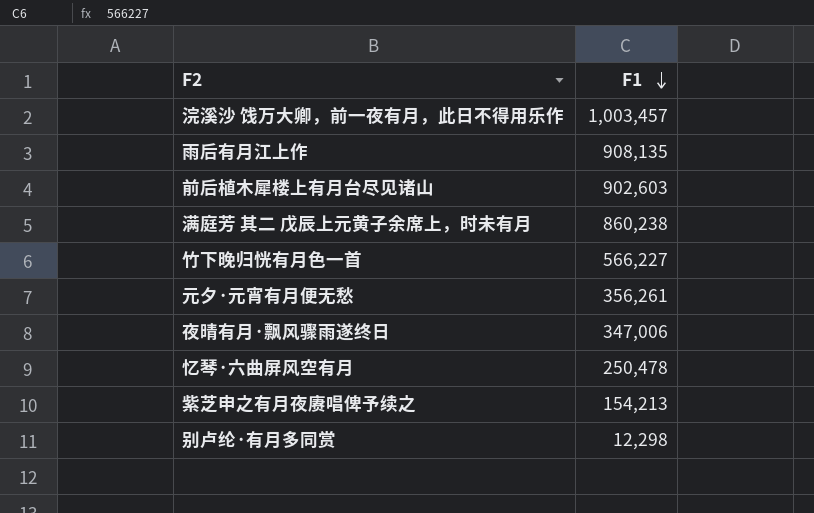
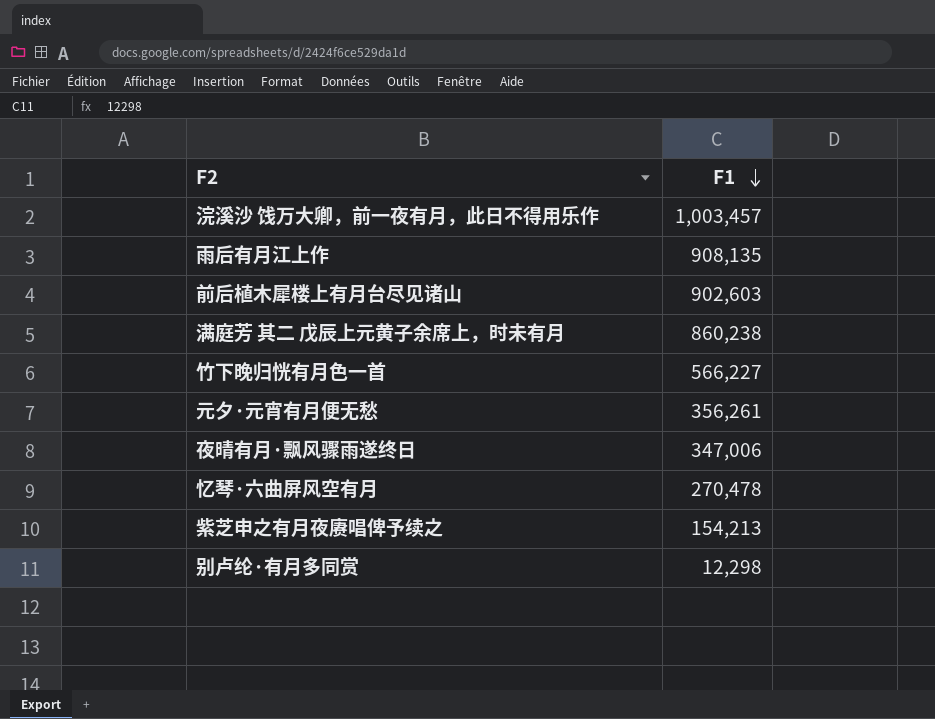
忆琴·六曲屏风空有月 | F1: 250,478 -> 270,478

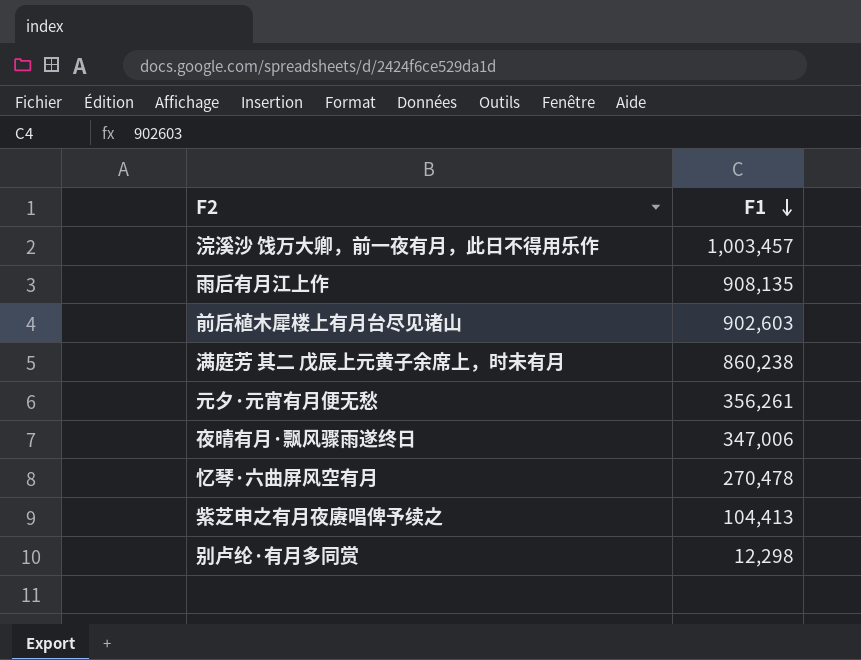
row 竹下晚归恍有月色一首: 566,227 -> none
紫芝申之有月夜赓唱俾予续之 | F1: 154,213 -> 104,413

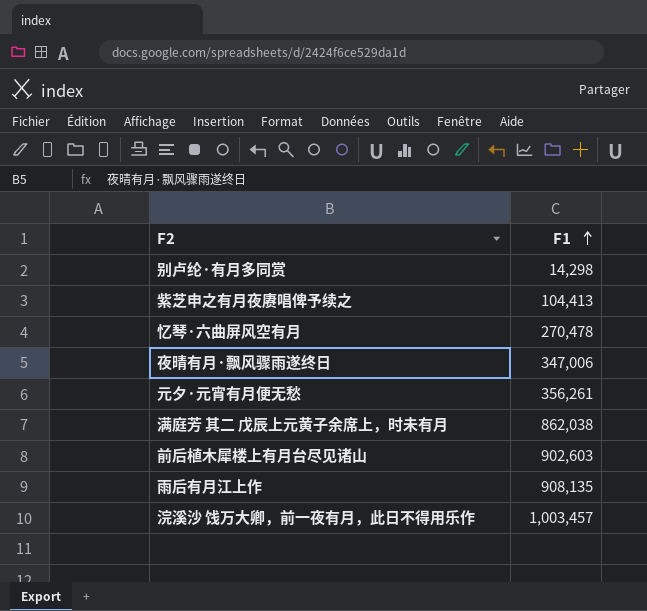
row order: F1 descending -> F1 ascending
别卢纶·有月多同赏 | F1: 12,298 -> 14,298
满庭芳 其二 戊辰上元黄子余席上，时未有月 | F1: 860,238 -> 862,038

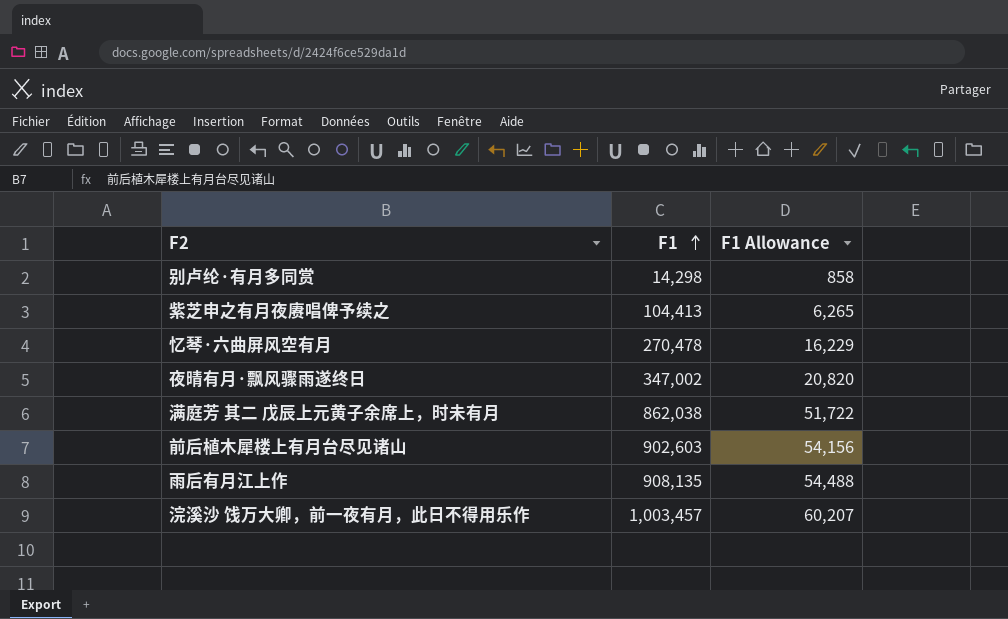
column F1 Allowance | formula: none -> [F1] * 0.06
row 元夕·元宵有月便无愁: 356,261 -> none
夜晴有月·飘风骤雨遂终日 | F1: 347,006 -> 347,002

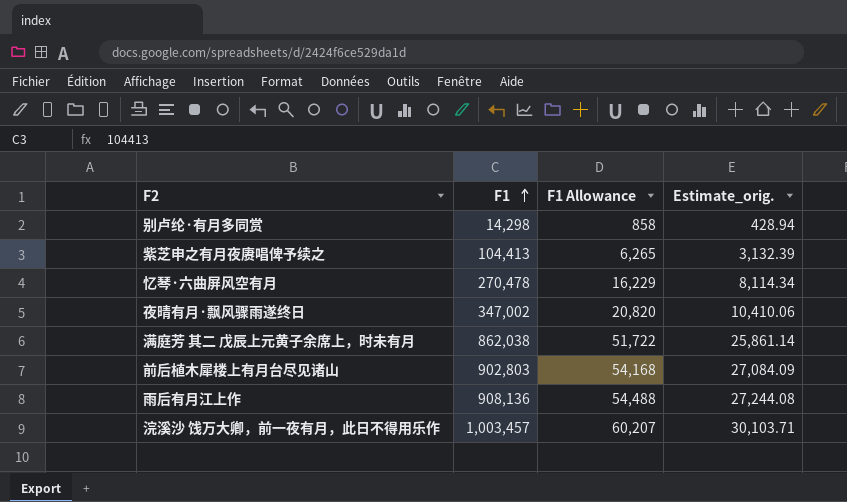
column Estimate_orig. | formula: none -> [F1] * 0.03
前后植木犀楼上有月台尽见诸山 | F1: 902,603 -> 902,803
前后植木犀楼上有月台尽见诸山 | F1 Allowance: 54,156 -> 54,168
雨后有月江上作 | F1: 908,135 -> 908,136

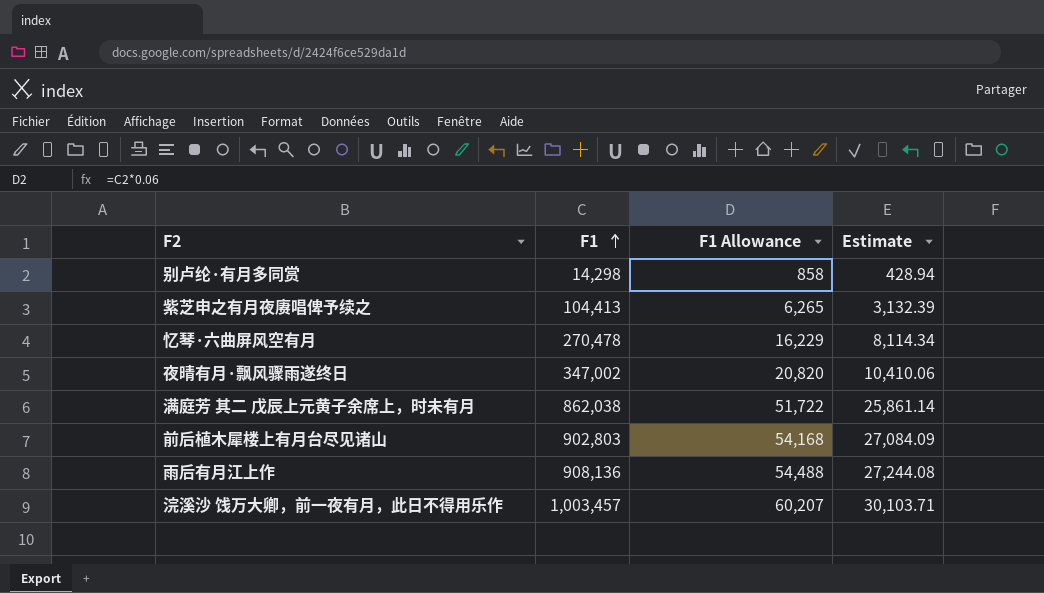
column name: Estimate_orig. -> Estimate

